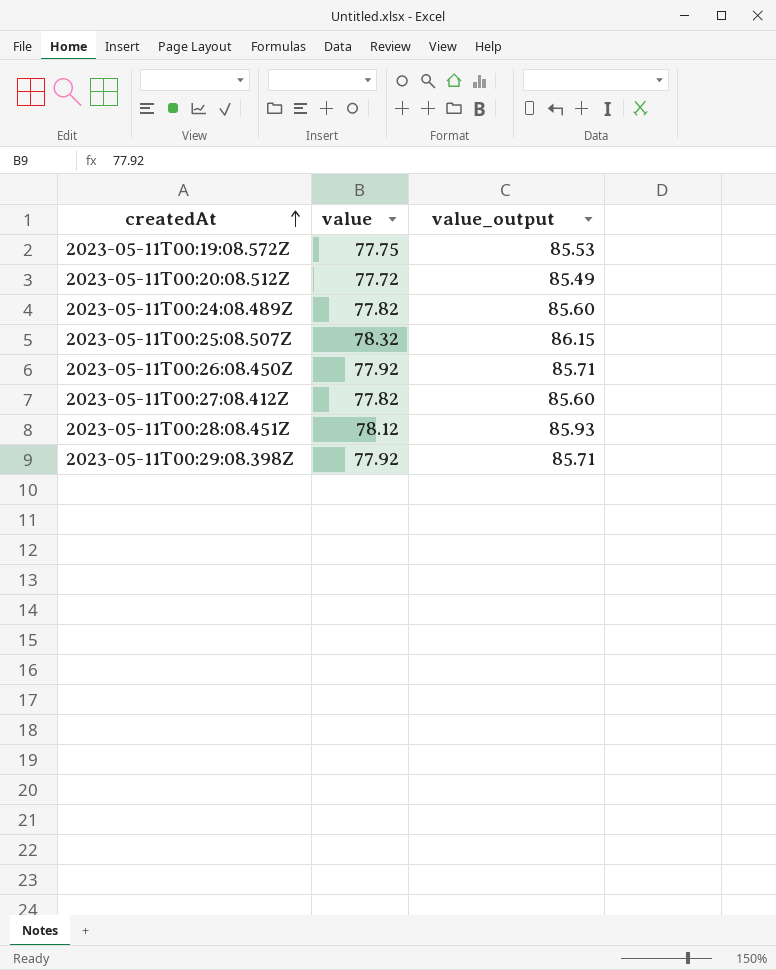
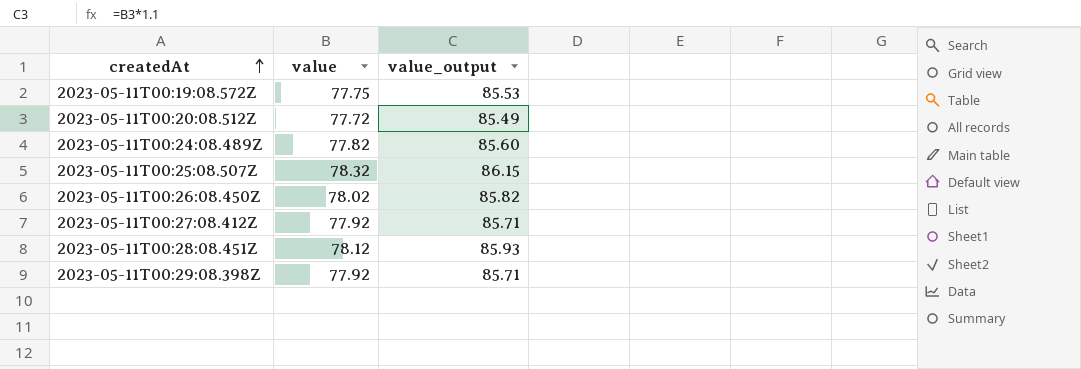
2023-05-11T00:26:08.450Z | value: 77.92 -> 78.02
2023-05-11T00:26:08.450Z | value_output: 85.71 -> 85.82
2023-05-11T00:27:08.412Z | value: 77.82 -> 77.92
2023-05-11T00:27:08.412Z | value_output: 85.60 -> 85.71

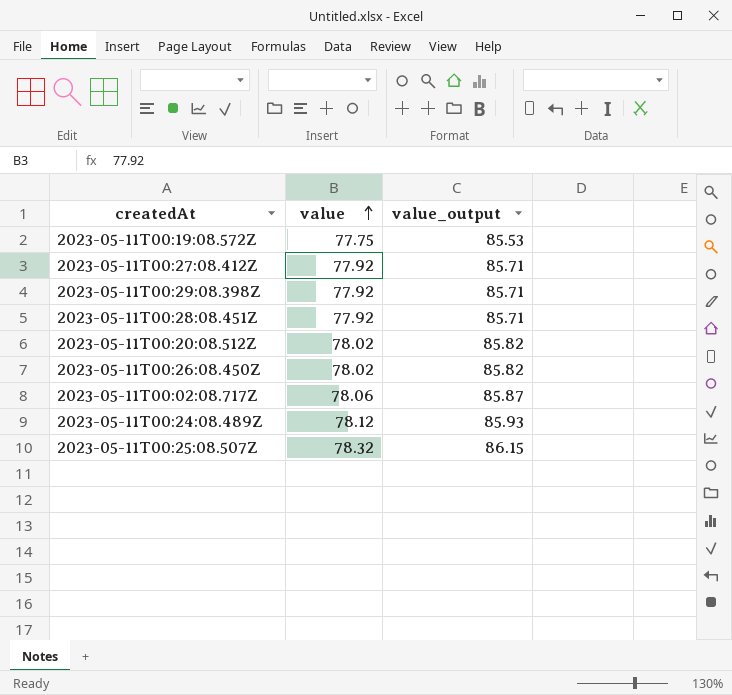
row order: createdAt ascending -> value ascending
2023-05-11T00:28:08.451Z | value: 78.12 -> 77.92
2023-05-11T00:28:08.451Z | value_output: 85.93 -> 85.71
2023-05-11T00:20:08.512Z | value: 77.72 -> 78.02
2023-05-11T00:20:08.512Z | value_output: 85.49 -> 85.82
row 2023-05-11T00:02:08.717Z: none -> 78.06 | 85.87
2023-05-11T00:24:08.489Z | value: 77.82 -> 78.12
2023-05-11T00:24:08.489Z | value_output: 85.60 -> 85.93

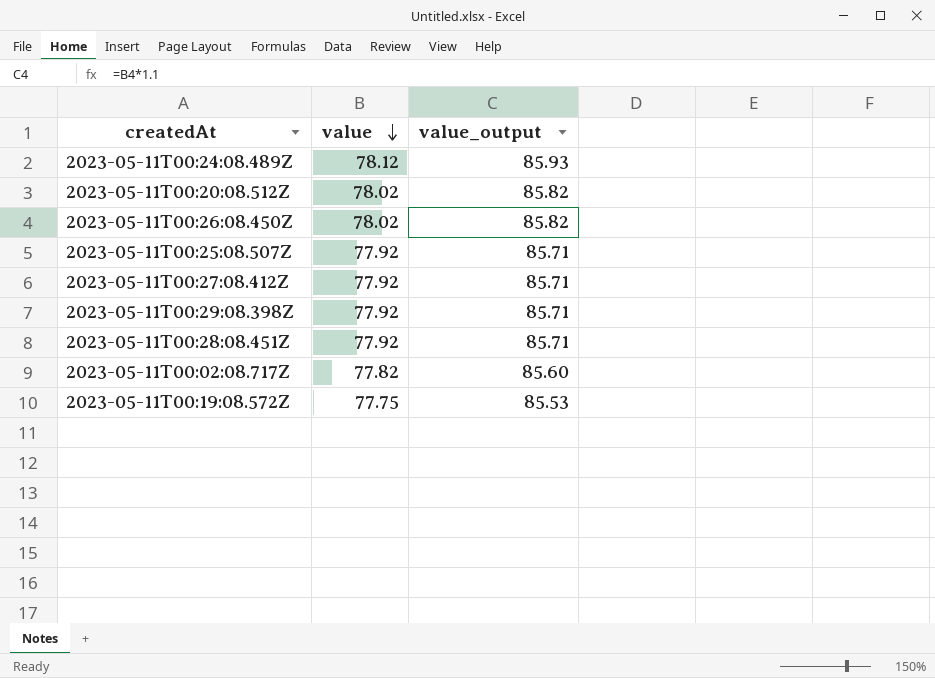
row order: value ascending -> value descending
2023-05-11T00:25:08.507Z | value: 78.32 -> 77.92
2023-05-11T00:25:08.507Z | value_output: 86.15 -> 85.71
2023-05-11T00:02:08.717Z | value: 78.06 -> 77.82
2023-05-11T00:02:08.717Z | value_output: 85.87 -> 85.60

